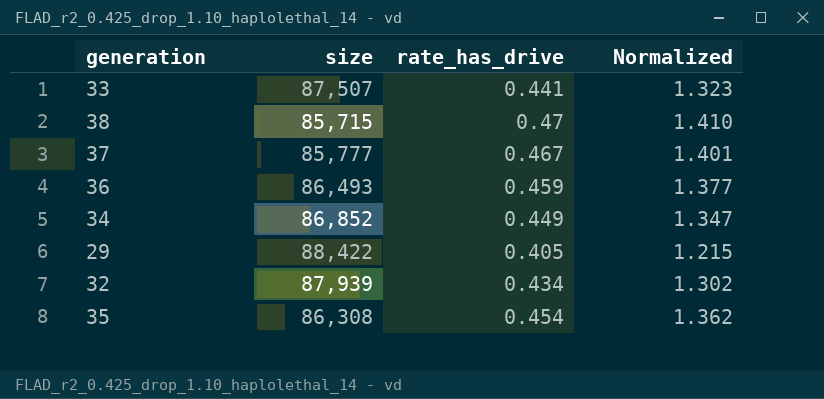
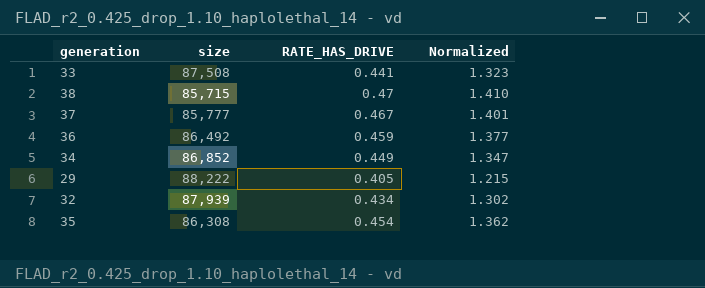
column name: rate_has_drive -> RATE_HAS_DRIVE
33 | size: 87,507 -> 87,508
36 | size: 86,493 -> 86,492
29 | size: 88,422 -> 88,222

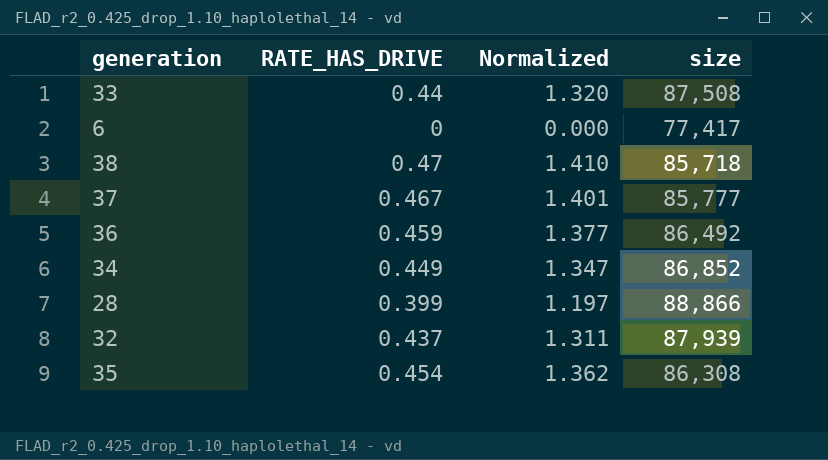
column size | position: 2 -> 4
row 29: 88,222 | 0.405 | 1.215 -> none
33 | RATE_HAS_DRIVE: 0.441 -> 0.44
33 | Normalized: 1.323 -> 1.320
row 6: none -> 0 | 0.000 | 77,417
38 | size: 85,715 -> 85,718
row 28: none -> 0.399 | 1.197 | 88,866
32 | RATE_HAS_DRIVE: 0.434 -> 0.437
32 | Normalized: 1.302 -> 1.311

